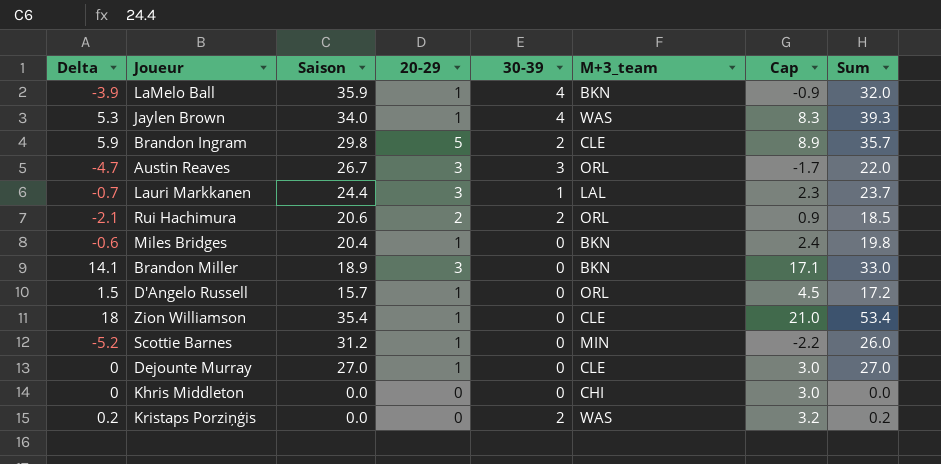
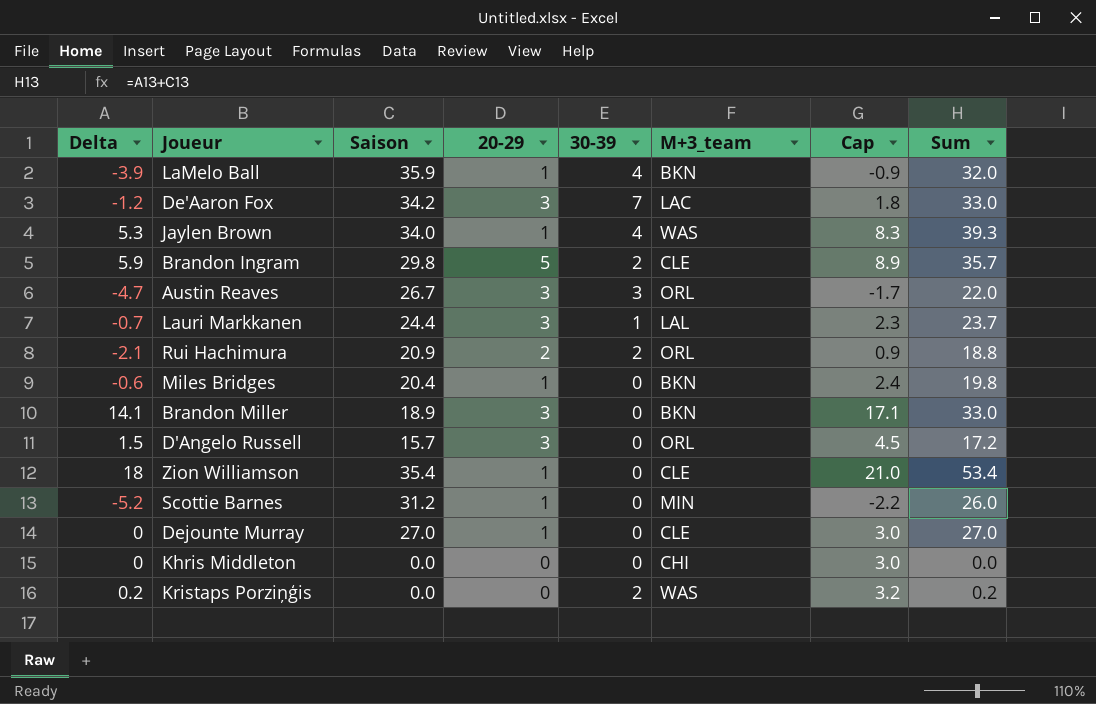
row De'Aaron Fox: none -> -1.2 | 34.2 | 3 | 7 | LAC | 1.8 | 33.0
Rui Hachimura | Saison: 20.6 -> 20.9
Rui Hachimura | Sum: 18.5 -> 18.8
D'Angelo Russell | 20-29: 1 -> 3

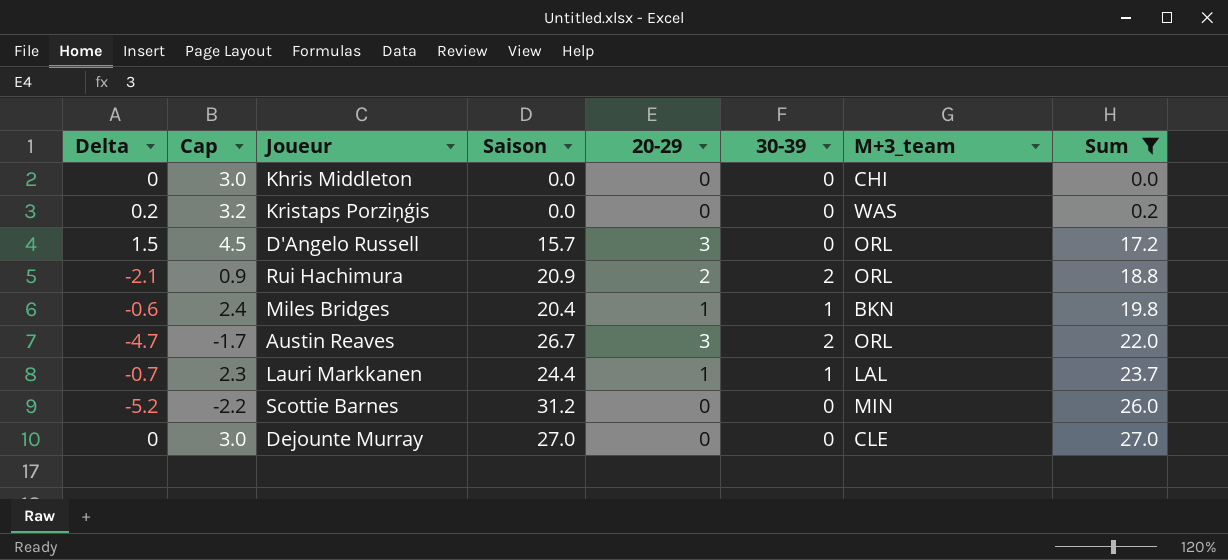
filter: none -> Sum <= 27.0
row order: none -> Sum ascending
column Cap | position: 7 -> 2
Kristaps Porziņģis | 30-39: 2 -> 0
Miles Bridges | 30-39: 0 -> 1
Austin Reaves | 30-39: 3 -> 2
Lauri Markkanen | 20-29: 3 -> 1
Scottie Barnes | 20-29: 1 -> 0
Dejounte Murray | 20-29: 1 -> 0

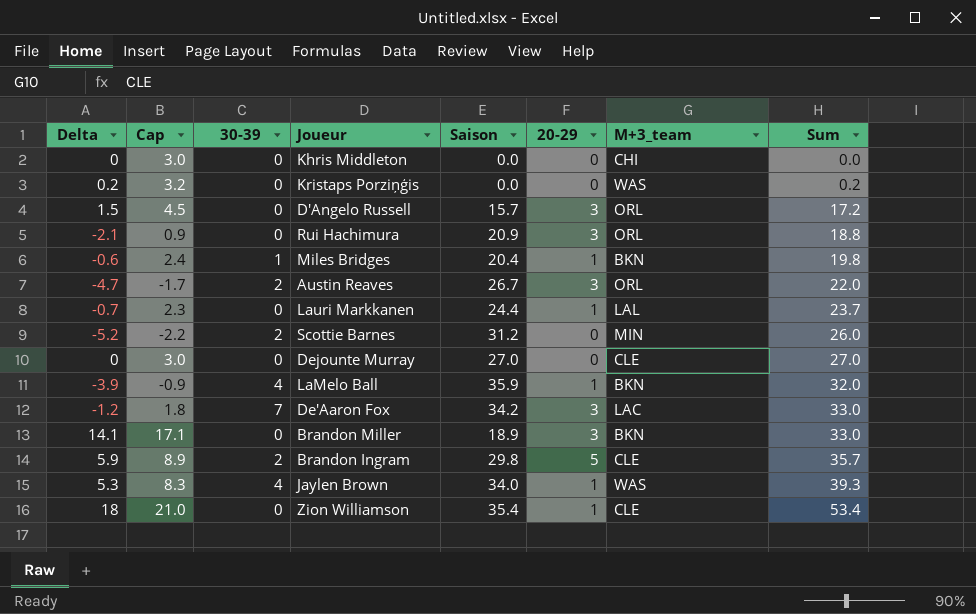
filter: Sum <= 27.0 -> none
column 30-39 | position: 6 -> 3
Rui Hachimura | 30-39: 2 -> 0
Rui Hachimura | 20-29: 2 -> 3
Lauri Markkanen | 30-39: 1 -> 0
Scottie Barnes | 30-39: 0 -> 2

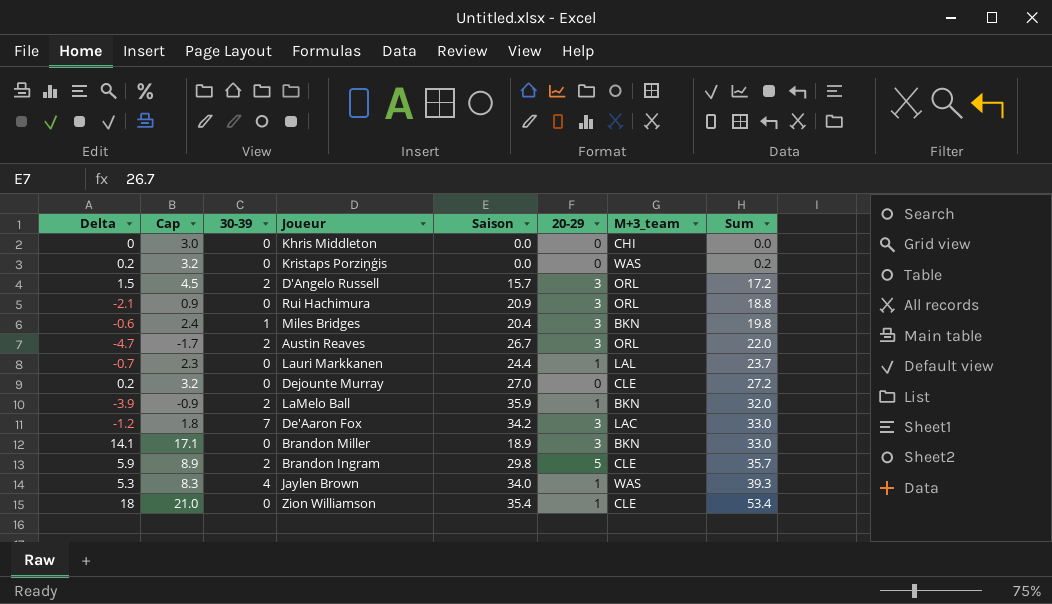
row Scottie Barnes: -5.2 | -2.2 | 2 | 31.2 | 0 | MIN | 26.0 -> none
D'Angelo Russell | 30-39: 0 -> 2
Miles Bridges | 20-29: 1 -> 3
Dejounte Murray | Delta: 0 -> 0.2
Dejounte Murray | Cap: 3.0 -> 3.2
Dejounte Murray | Sum: 27.0 -> 27.2
LaMelo Ball | 30-39: 4 -> 2

